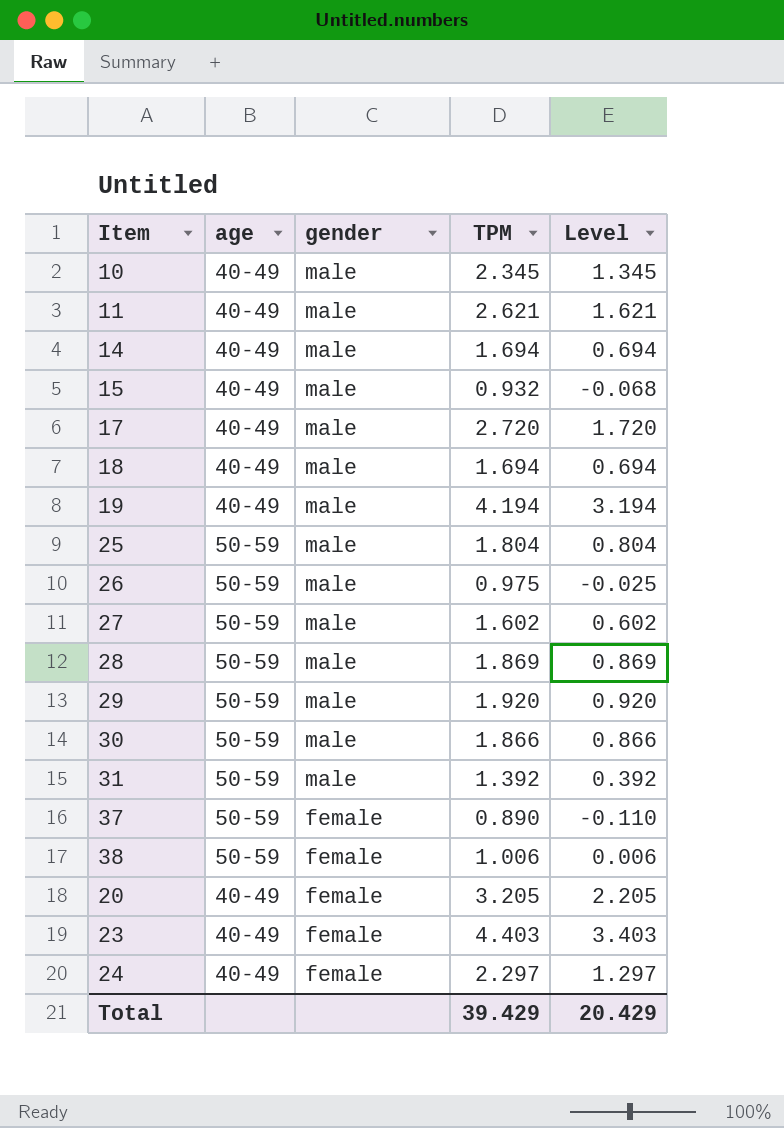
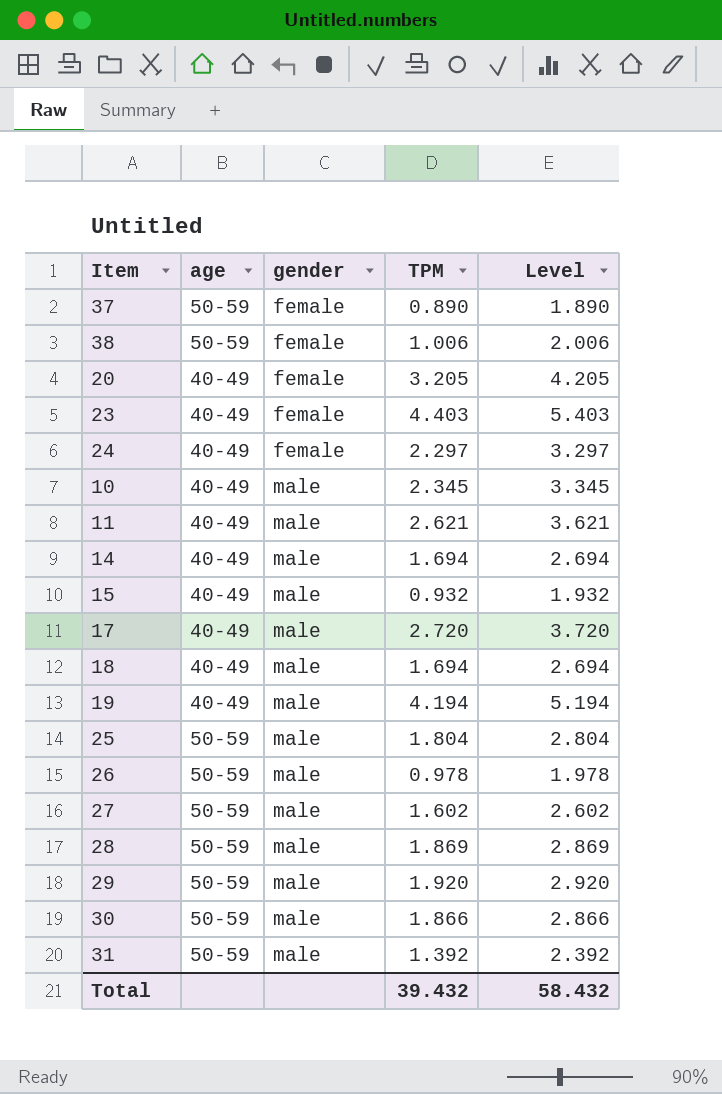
row order: gender descending -> gender ascending
column Level | formula: [TPM] - 1 -> [TPM] + 1
26 | TPM: 0.975 -> 0.978
Total | TPM: 39.429 -> 39.432
Total | Level: 20.429 -> 58.432

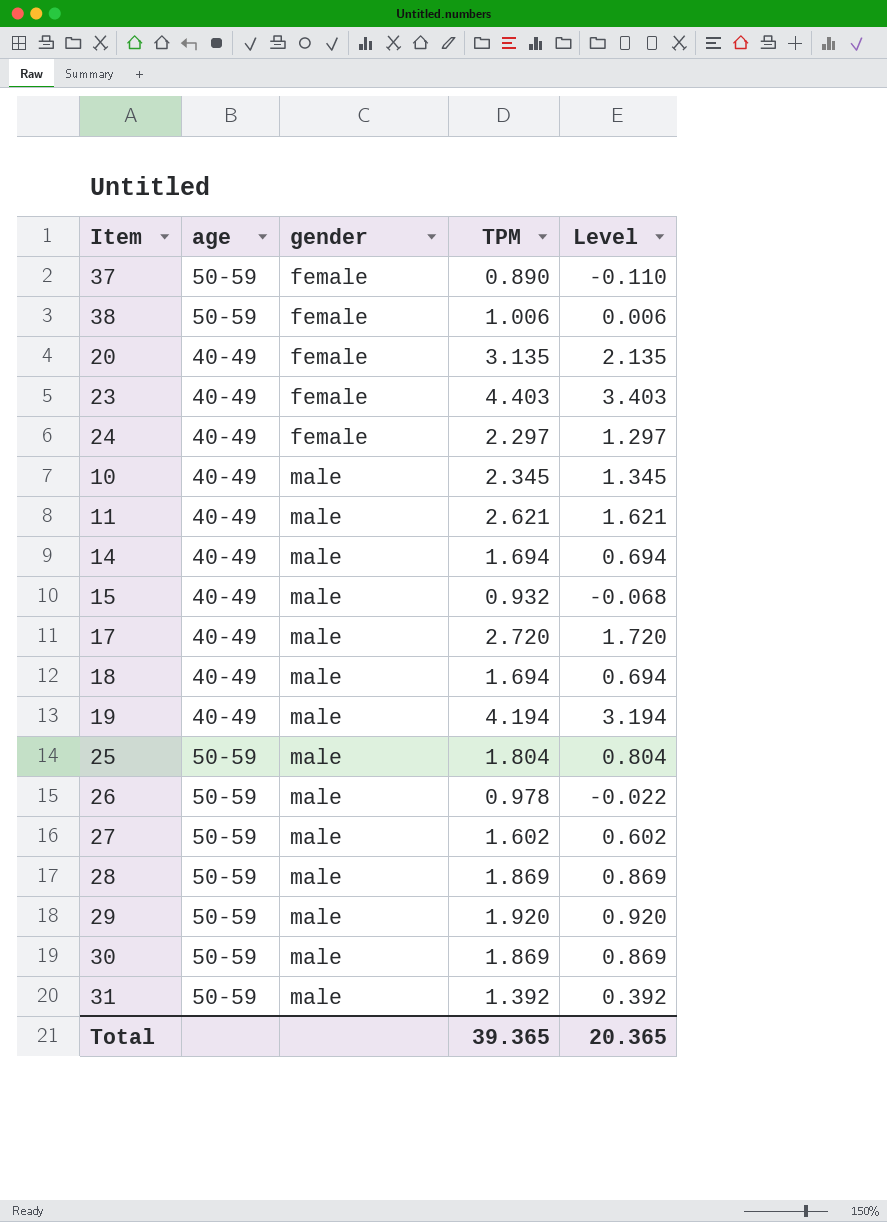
column Level | formula: [TPM] + 1 -> [TPM] - 1
20 | TPM: 3.205 -> 3.135
30 | TPM: 1.866 -> 1.869
Total | TPM: 39.432 -> 39.365
Total | Level: 58.432 -> 20.365

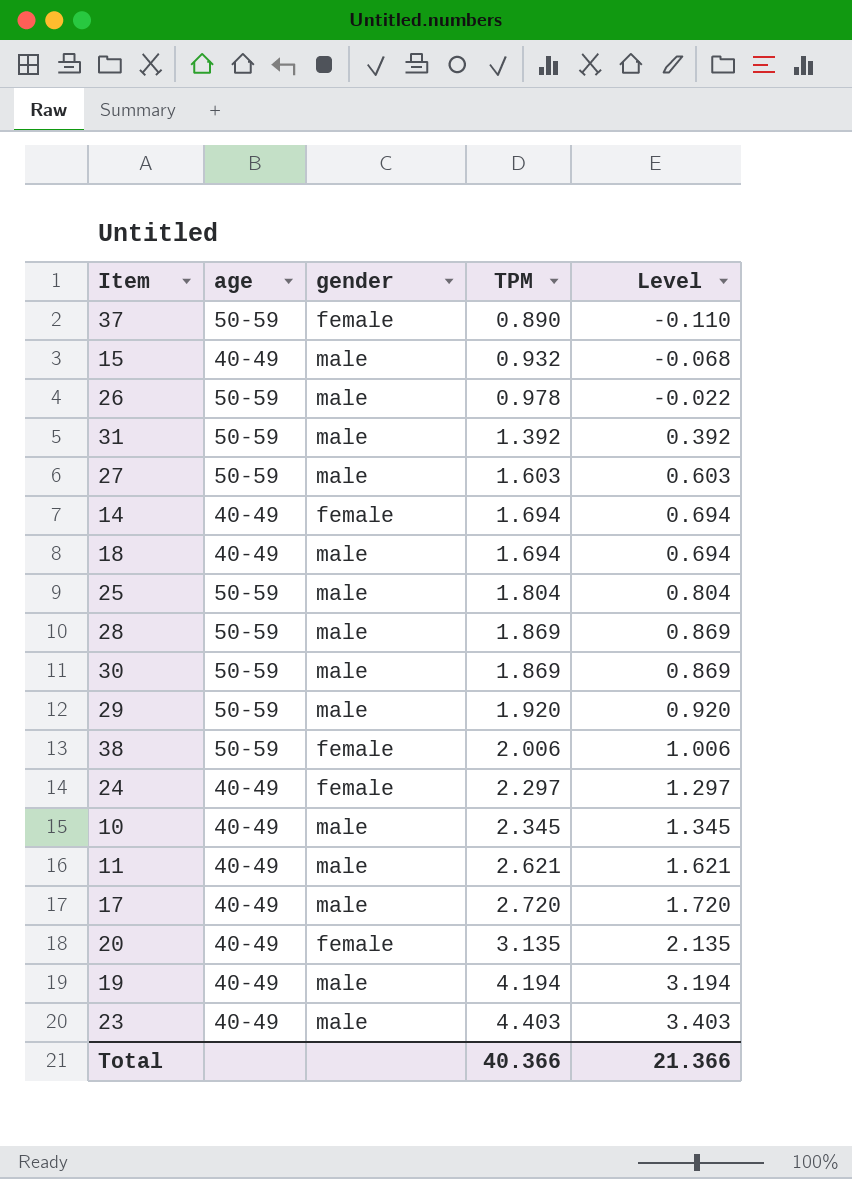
row order: gender ascending -> TPM ascending
27 | TPM: 1.602 -> 1.603
27 | Level: 0.602 -> 0.603
14 | gender: male -> female
38 | TPM: 1.006 -> 2.006
38 | Level: 0.006 -> 1.006
23 | gender: female -> male
Total | TPM: 39.365 -> 40.366
Total | Level: 20.365 -> 21.366

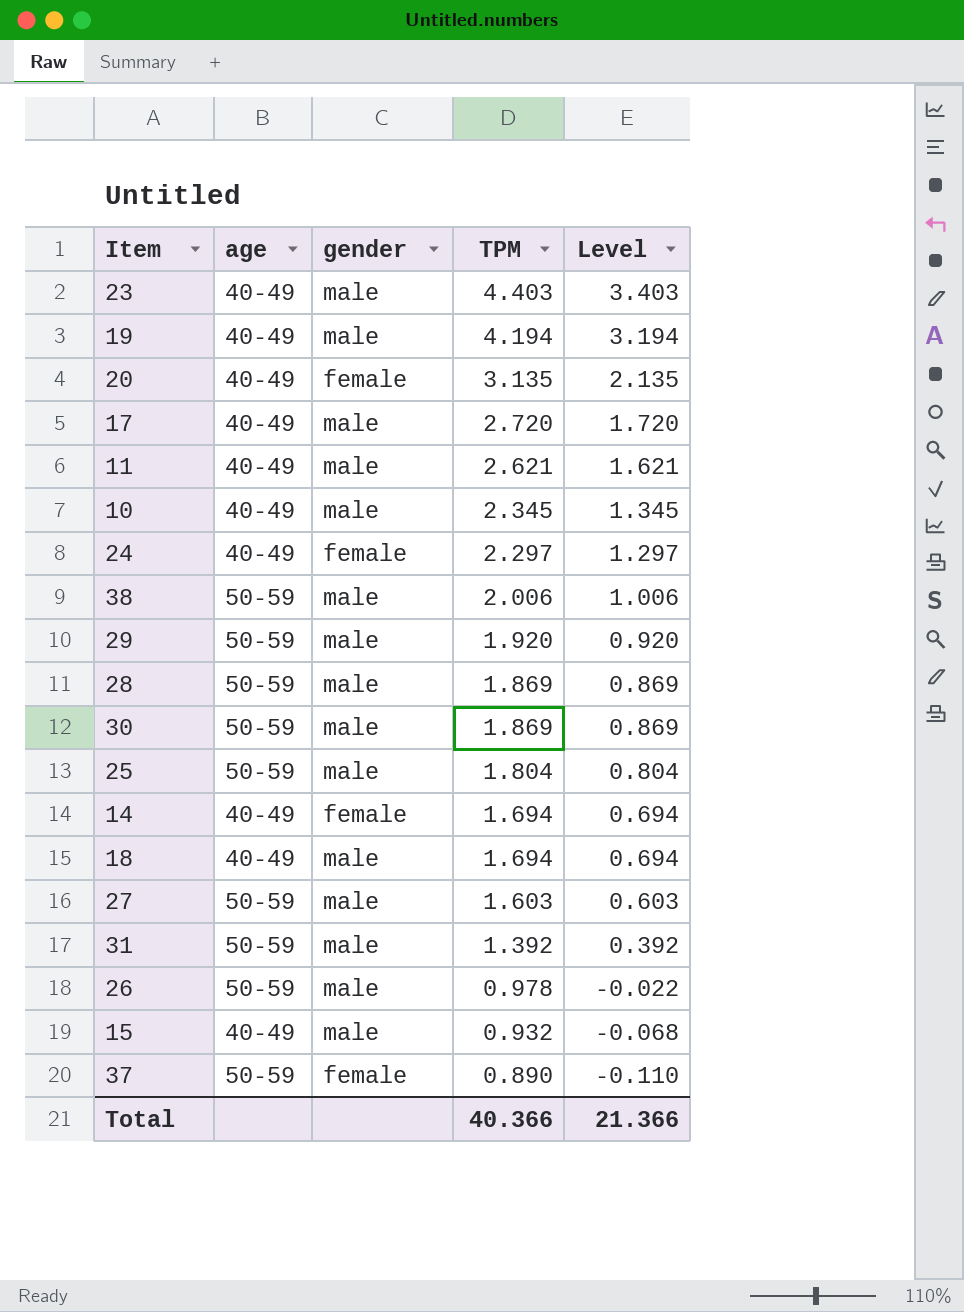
row order: TPM ascending -> TPM descending
38 | gender: female -> male

